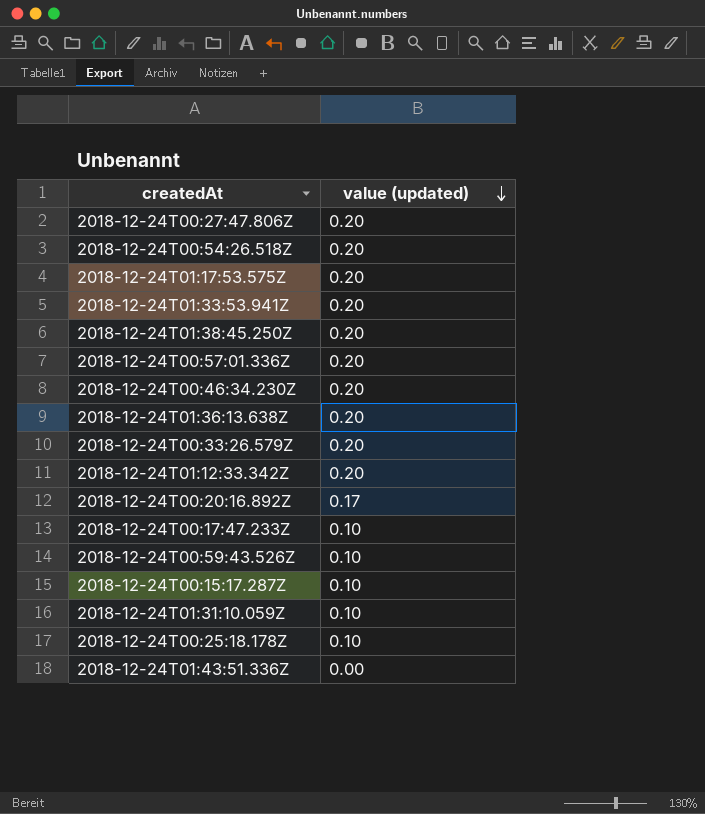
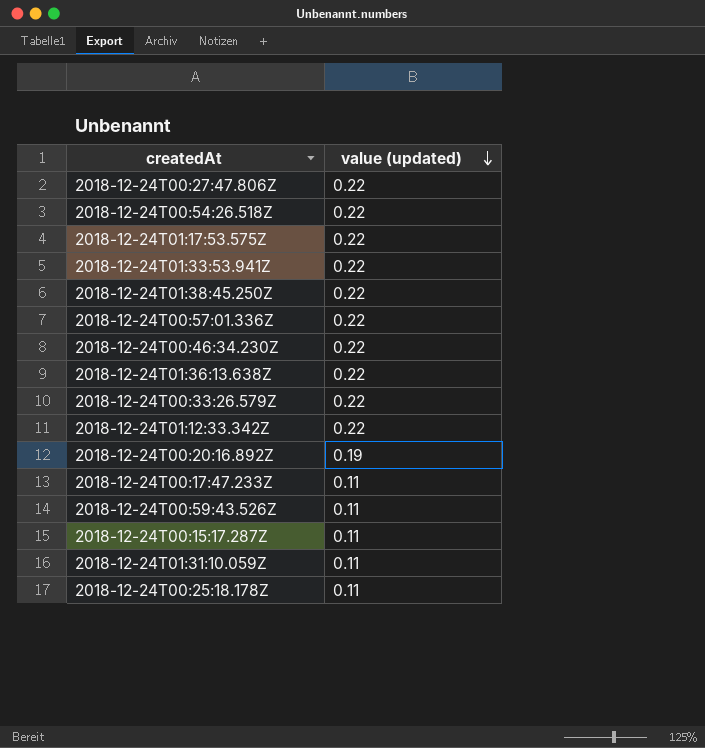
row 2018-12-24T01:43:51.336Z: 0.00 -> none
2018-12-24T00:27:47.806Z | value (updated): 0.20 -> 0.22
2018-12-24T00:54:26.518Z | value (updated): 0.20 -> 0.22
2018-12-24T01:17:53.575Z | value (updated): 0.20 -> 0.22
2018-12-24T01:33:53.941Z | value (updated): 0.20 -> 0.22
2018-12-24T01:38:45.250Z | value (updated): 0.20 -> 0.22
2018-12-24T00:57:01.336Z | value (updated): 0.20 -> 0.22
2018-12-24T00:46:34.230Z | value (updated): 0.20 -> 0.22
2018-12-24T01:36:13.638Z | value (updated): 0.20 -> 0.22
2018-12-24T00:33:26.579Z | value (updated): 0.20 -> 0.22
2018-12-24T01:12:33.342Z | value (updated): 0.20 -> 0.22
2018-12-24T00:20:16.892Z | value (updated): 0.17 -> 0.19
2018-12-24T00:17:47.233Z | value (updated): 0.10 -> 0.11
2018-12-24T00:59:43.526Z | value (updated): 0.10 -> 0.11
2018-12-24T00:15:17.287Z | value (updated): 0.10 -> 0.11
2018-12-24T01:31:10.059Z | value (updated): 0.10 -> 0.11
2018-12-24T00:25:18.178Z | value (updated): 0.10 -> 0.11

